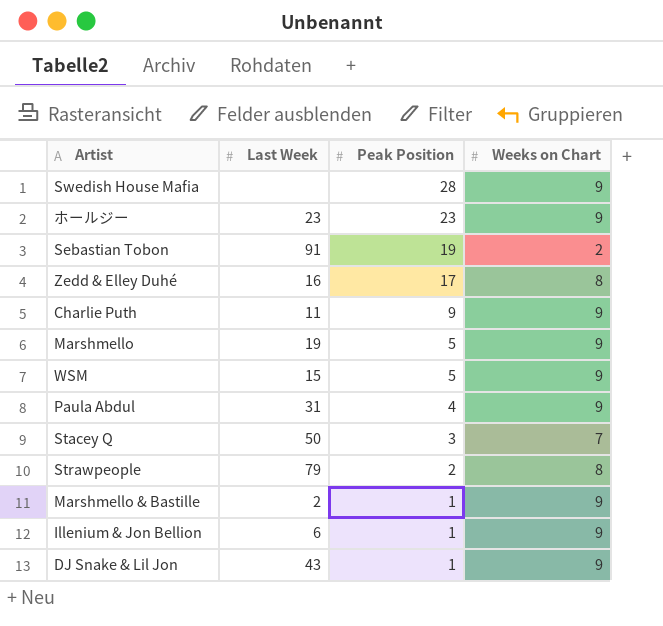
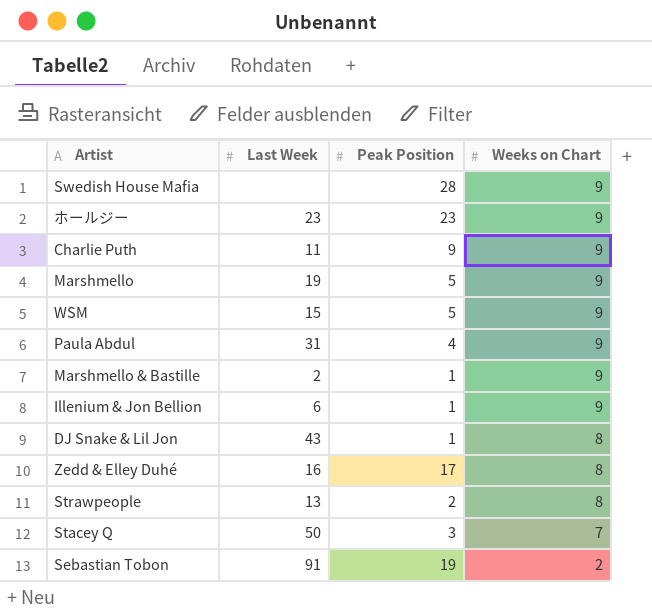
row order: Peak Position descending -> Weeks on Chart descending
DJ Snake & Lil Jon | Weeks on Chart: 9 -> 8
Strawpeople | Last Week: 79 -> 13

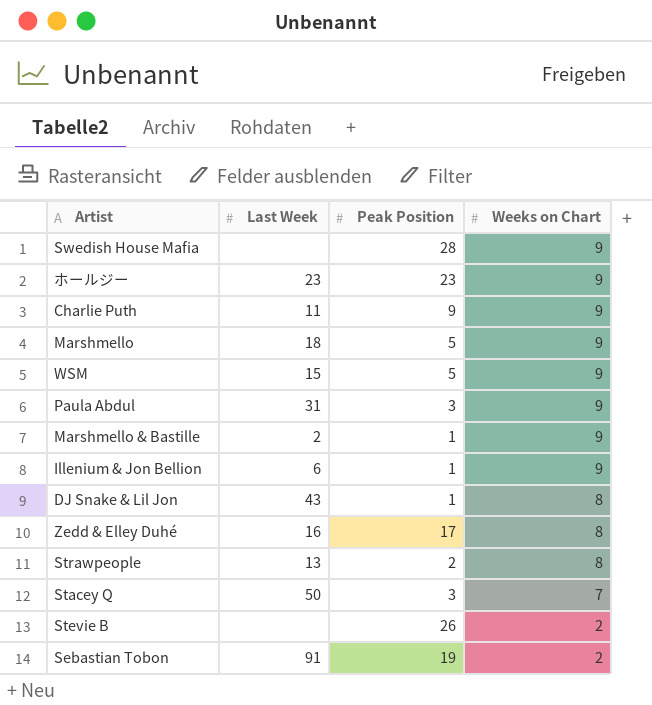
Marshmello | Last Week: 19 -> 18
Paula Abdul | Peak Position: 4 -> 3
row Stevie B: none -> none | 26 | 2

